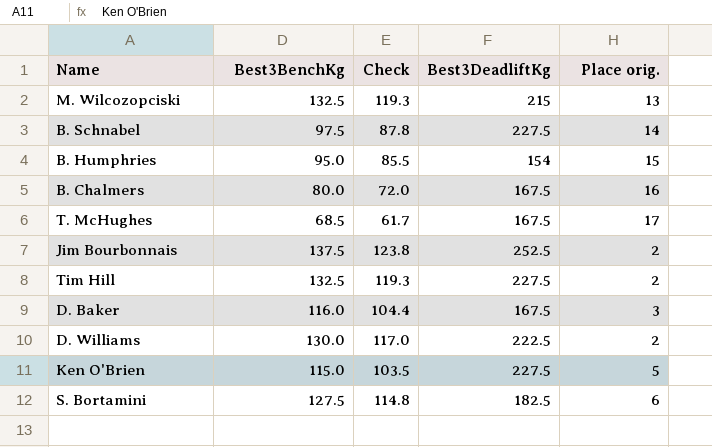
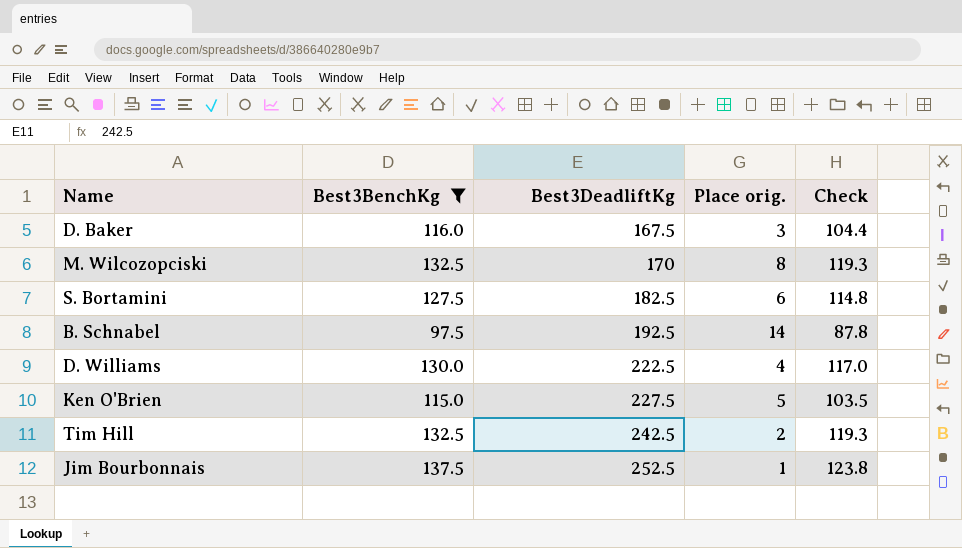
filter: none -> Best3BenchKg >= 97.5
row order: none -> Best3DeadliftKg ascending
column Check | position: 3 -> 5
M. Wilcozopciski | Best3DeadliftKg: 215 -> 170
M. Wilcozopciski | Place orig.: 13 -> 8
B. Schnabel | Best3DeadliftKg: 227.5 -> 192.5
D. Williams | Place orig.: 2 -> 4
Tim Hill | Best3DeadliftKg: 227.5 -> 242.5
Jim Bourbonnais | Place orig.: 2 -> 1

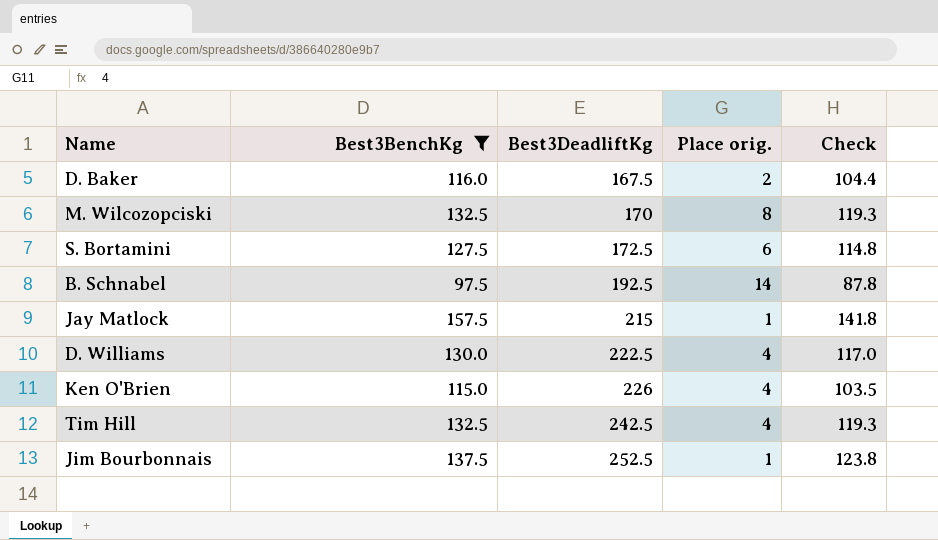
D. Baker | Place orig.: 3 -> 2
S. Bortamini | Best3DeadliftKg: 182.5 -> 172.5
row Jay Matlock: none -> 157.5 | 215 | 1 | 141.8
Ken O'Brien | Best3DeadliftKg: 227.5 -> 226
Ken O'Brien | Place orig.: 5 -> 4
Tim Hill | Place orig.: 2 -> 4

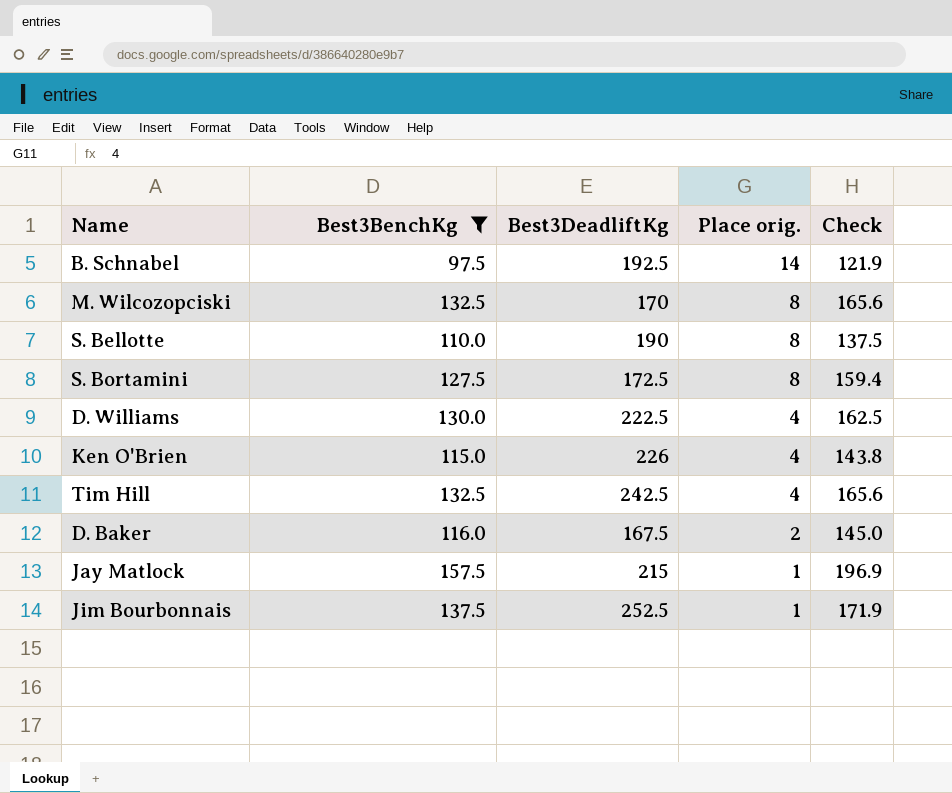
row order: Best3DeadliftKg ascending -> Place orig. descending
column Check | formula: [Best3BenchKg] * 0.9 -> [Best3BenchKg] * 1.25
row S. Bellotte: none -> 110.0 | 190 | 8 | 137.5
S. Bortamini | Place orig.: 6 -> 8

